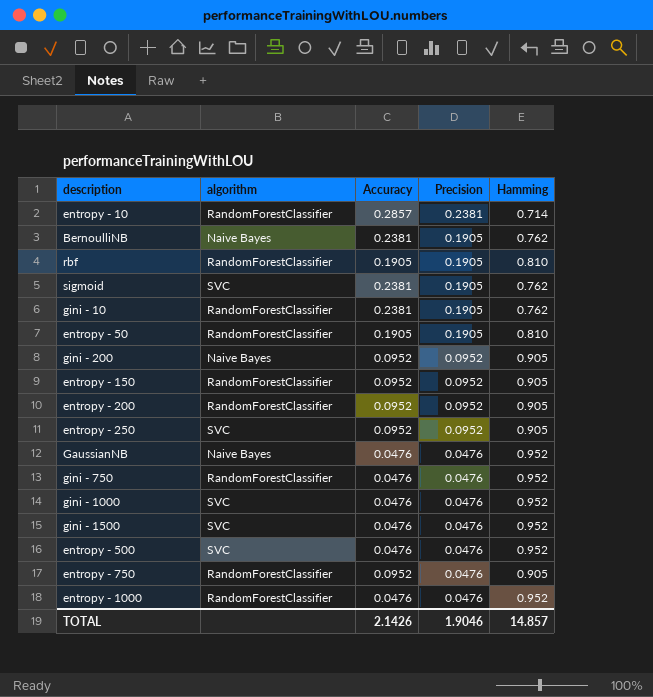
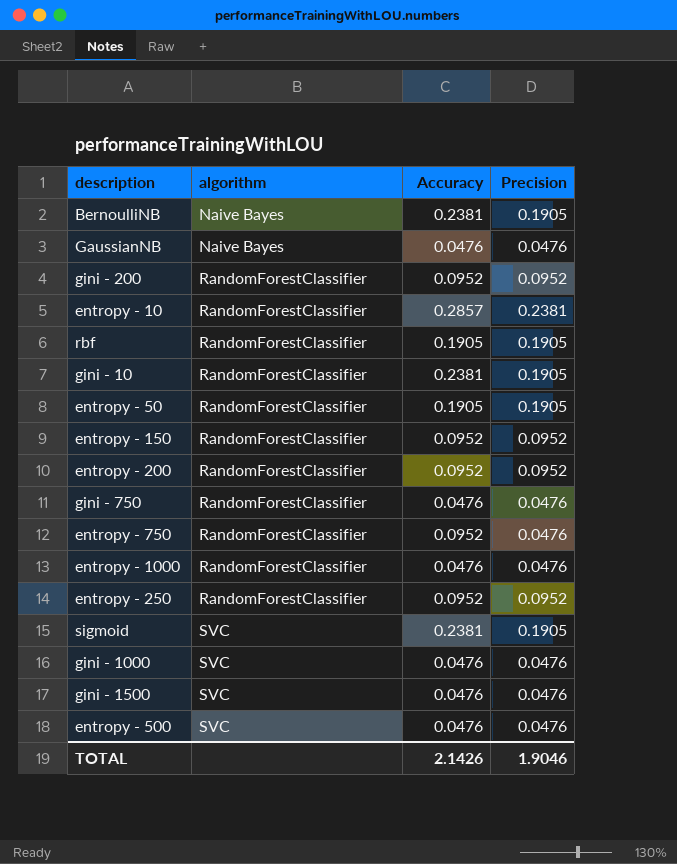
row order: Precision descending -> algorithm ascending
column Hamming | position: 5 -> none
gini - 200 | algorithm: Naive Bayes -> RandomForestClassifier
entropy - 250 | algorithm: SVC -> RandomForestClassifier

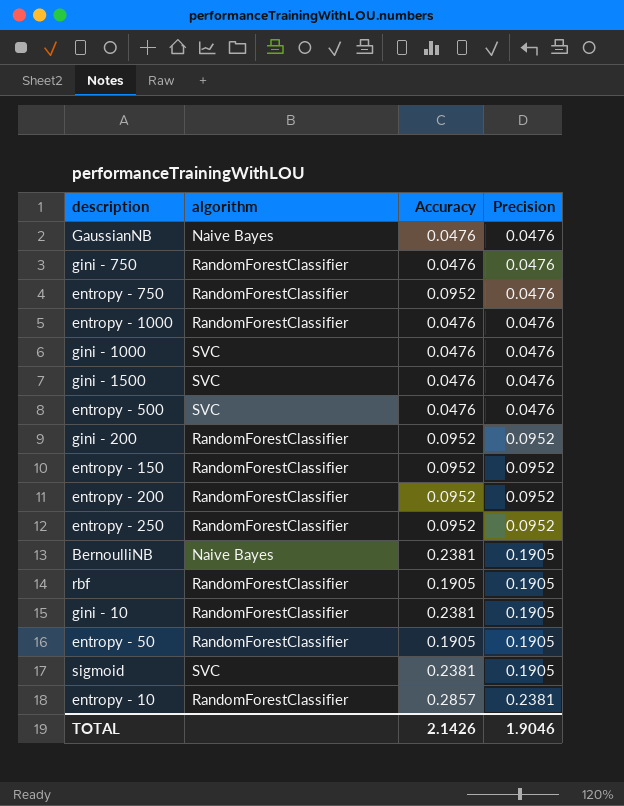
row order: algorithm ascending -> Precision ascending

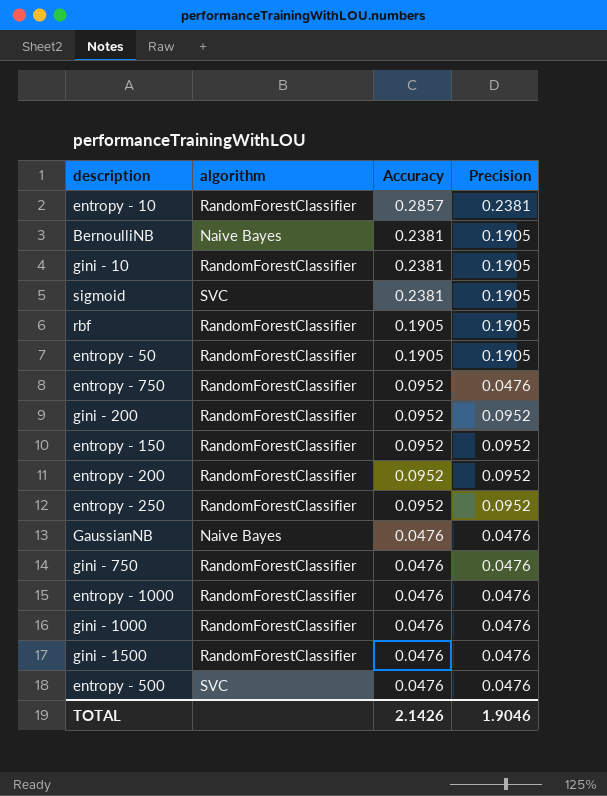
row order: Precision ascending -> Accuracy descending
gini - 1000 | algorithm: SVC -> RandomForestClassifier
gini - 1500 | algorithm: SVC -> RandomForestClassifier

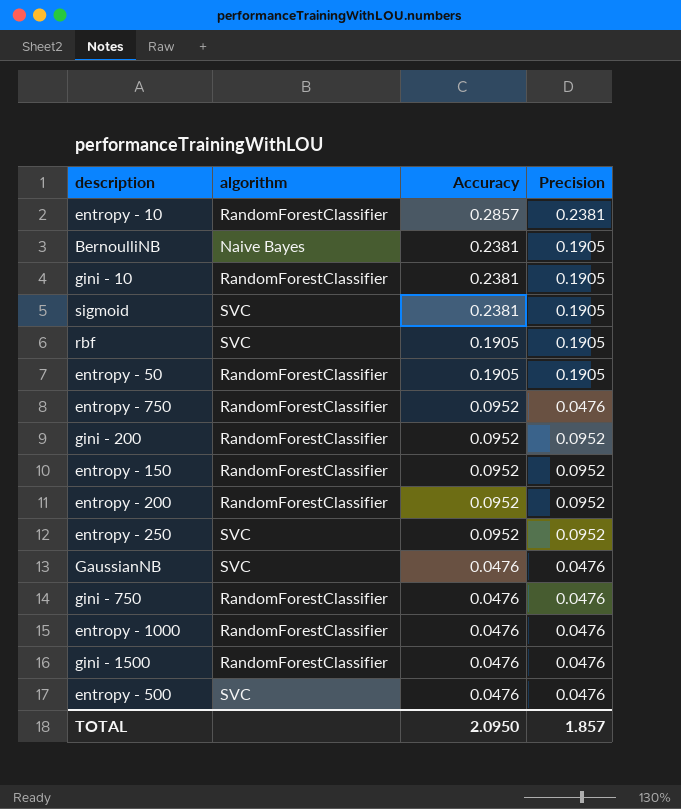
row gini - 1000: RandomForestClassifier | 0.0476 | 0.0476 -> none
rbf | algorithm: RandomForestClassifier -> SVC
entropy - 250 | algorithm: RandomForestClassifier -> SVC
GaussianNB | algorithm: Naive Bayes -> SVC
TOTAL | Accuracy: 2.1426 -> 2.0950
TOTAL | Precision: 1.9046 -> 1.857

